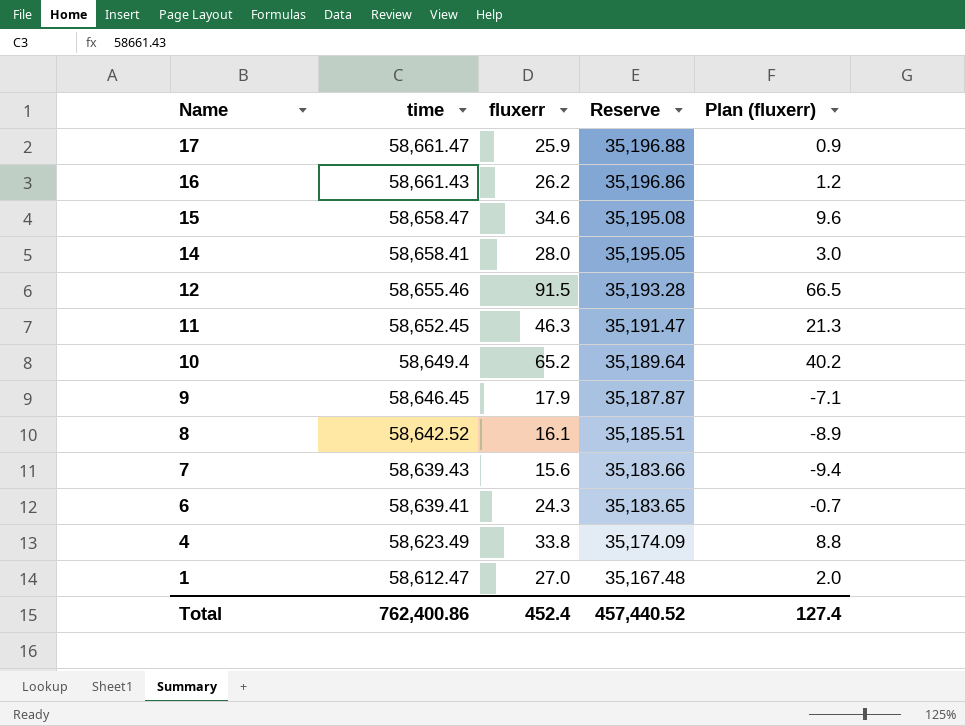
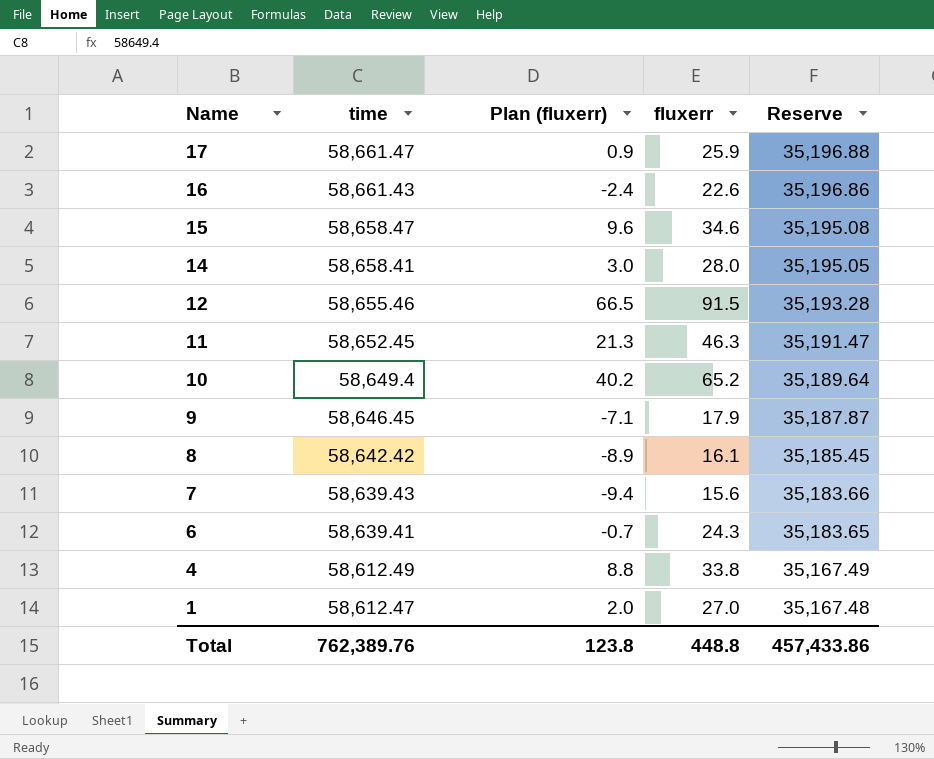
column Plan (fluxerr) | position: 5 -> 3
16 | Plan (fluxerr): 1.2 -> -2.4
16 | fluxerr: 26.2 -> 22.6
8 | time: 58,642.52 -> 58,642.42
8 | Reserve: 35,185.51 -> 35,185.45
4 | time: 58,623.49 -> 58,612.49
4 | Reserve: 35,174.09 -> 35,167.49
Total | time: 762,400.86 -> 762,389.76
Total | Plan (fluxerr): 127.4 -> 123.8
Total | fluxerr: 452.4 -> 448.8
Total | Reserve: 457,440.52 -> 457,433.86

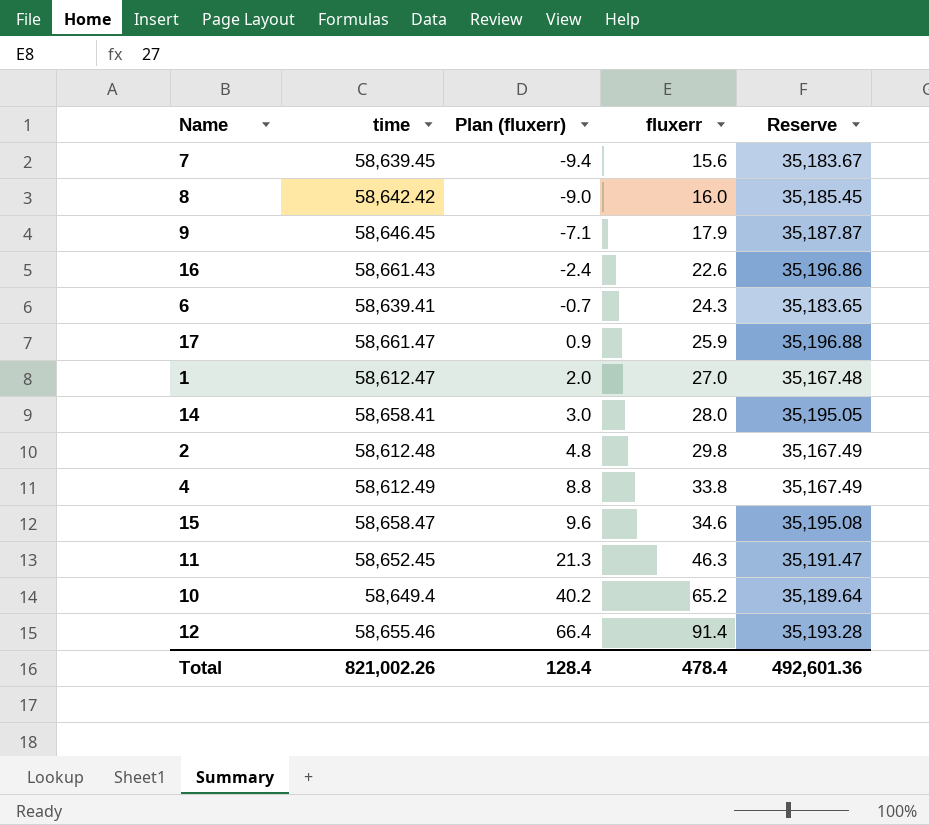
row order: Name descending -> Plan (fluxerr) ascending
7 | time: 58,639.43 -> 58,639.45
7 | Reserve: 35,183.66 -> 35,183.67
8 | Plan (fluxerr): -8.9 -> -9.0
8 | fluxerr: 16.1 -> 16.0
row 2: none -> 58,612.48 | 4.8 | 29.8 | 35,167.49
12 | Plan (fluxerr): 66.5 -> 66.4
12 | fluxerr: 91.5 -> 91.4
Total | time: 762,389.76 -> 821,002.26
Total | Plan (fluxerr): 123.8 -> 128.4
Total | fluxerr: 448.8 -> 478.4
Total | Reserve: 457,433.86 -> 492,601.36

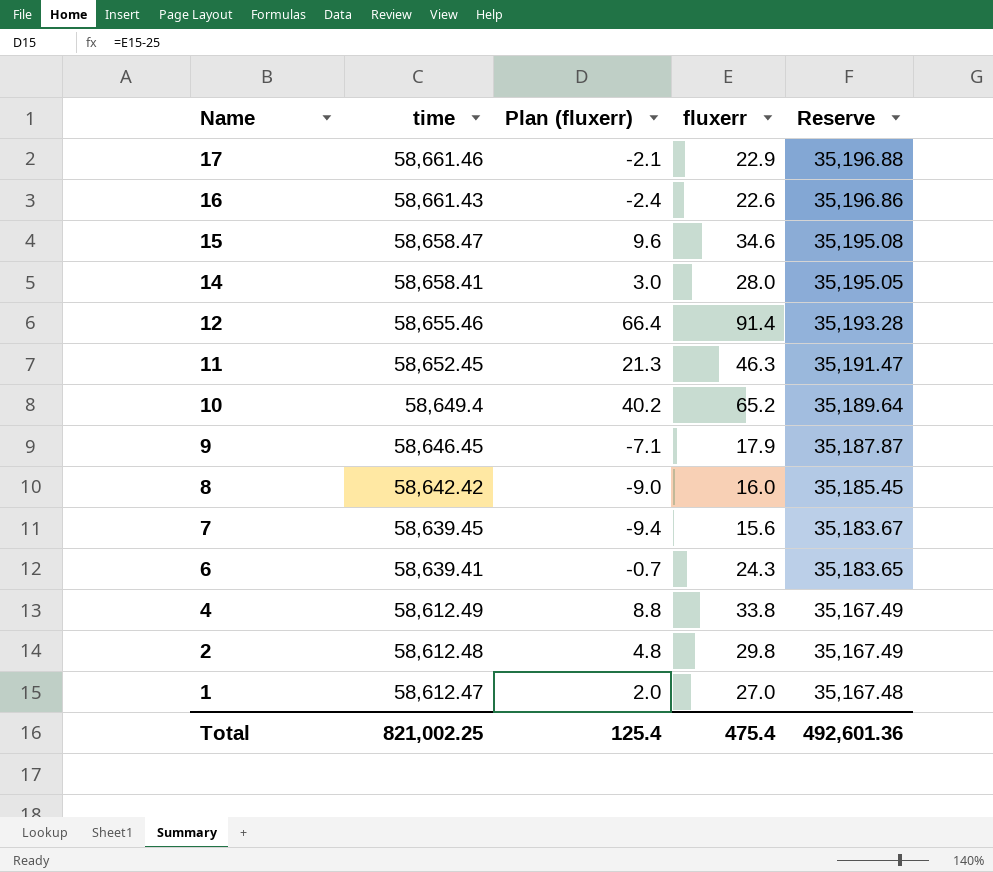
row order: Plan (fluxerr) ascending -> Name descending
17 | time: 58,661.47 -> 58,661.46
17 | Plan (fluxerr): 0.9 -> -2.1
17 | fluxerr: 25.9 -> 22.9
Total | time: 821,002.26 -> 821,002.25
Total | Plan (fluxerr): 128.4 -> 125.4
Total | fluxerr: 478.4 -> 475.4

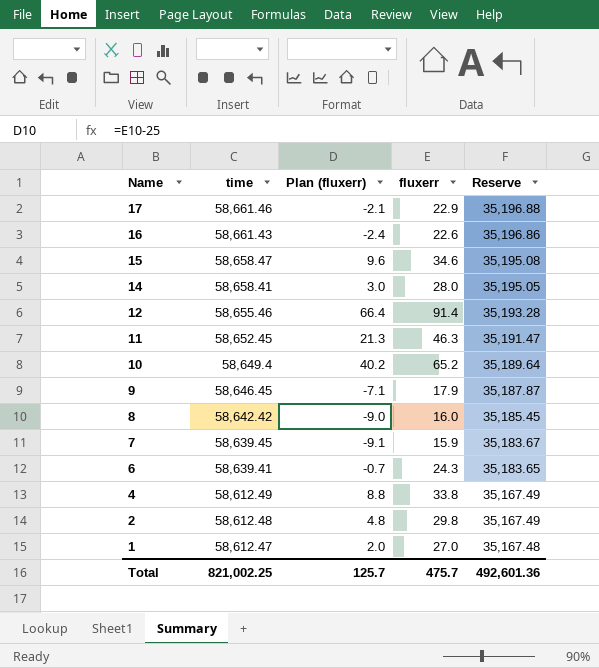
7 | Plan (fluxerr): -9.4 -> -9.1
7 | fluxerr: 15.6 -> 15.9
Total | Plan (fluxerr): 125.4 -> 125.7
Total | fluxerr: 475.4 -> 475.7

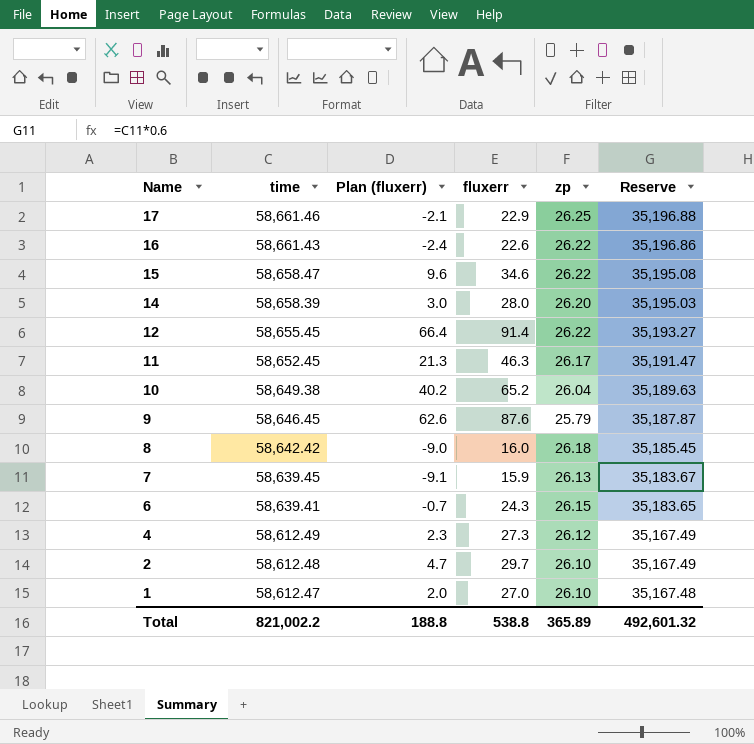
column zp | position: none -> 5
14 | time: 58,658.41 -> 58,658.39
14 | Reserve: 35,195.05 -> 35,195.03
12 | time: 58,655.46 -> 58,655.45
12 | Reserve: 35,193.28 -> 35,193.27
10 | time: 58,649.4 -> 58,649.38
10 | Reserve: 35,189.64 -> 35,189.63
9 | Plan (fluxerr): -7.1 -> 62.6
9 | fluxerr: 17.9 -> 87.6
4 | Plan (fluxerr): 8.8 -> 2.3
4 | fluxerr: 33.8 -> 27.3
2 | Plan (fluxerr): 4.8 -> 4.7
2 | fluxerr: 29.8 -> 29.7
Total | time: 821,002.25 -> 821,002.2
Total | Plan (fluxerr): 125.7 -> 188.8
Total | fluxerr: 475.7 -> 538.8
Total | Reserve: 492,601.36 -> 492,601.32

